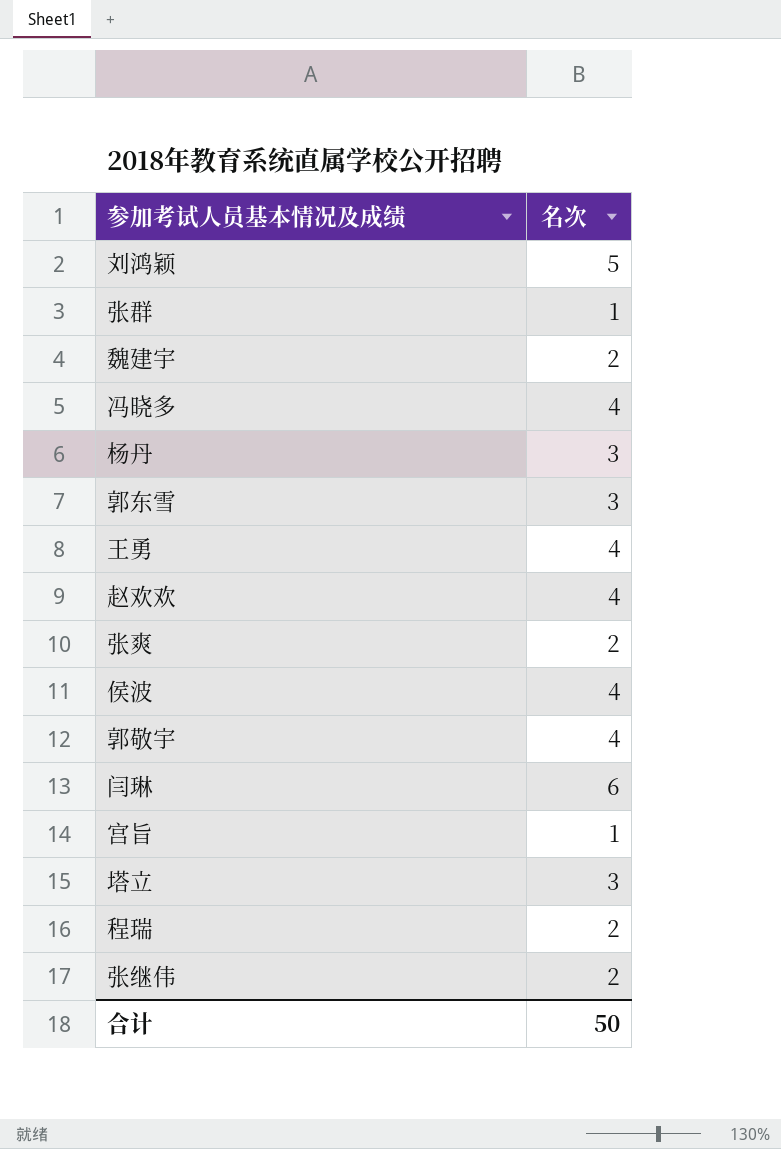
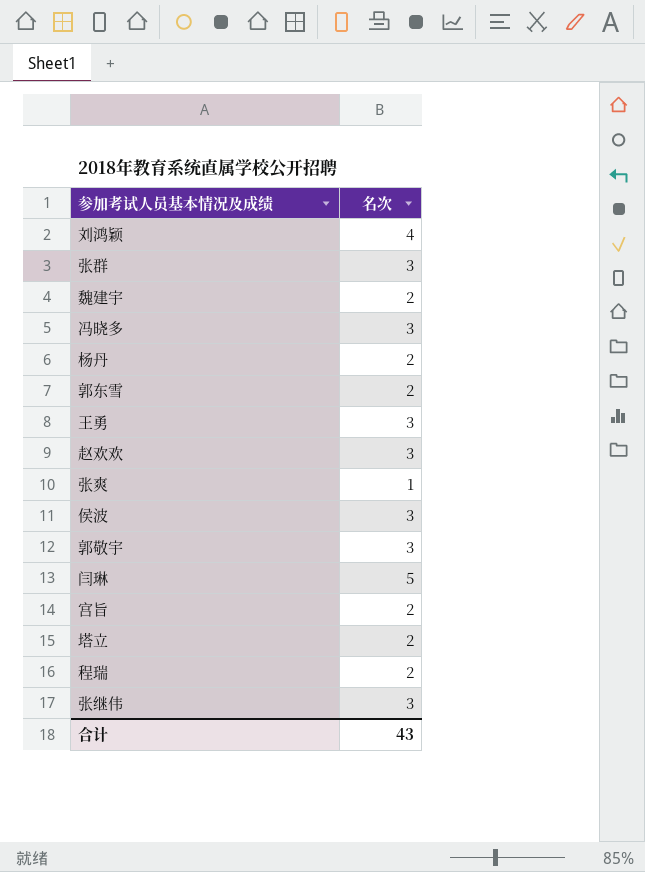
刘鸿颖 | 名次: 5 -> 4
张群 | 名次: 1 -> 3
冯晓多 | 名次: 4 -> 3
杨丹 | 名次: 3 -> 2
郭东雪 | 名次: 3 -> 2
王勇 | 名次: 4 -> 3
赵欢欢 | 名次: 4 -> 3
张爽 | 名次: 2 -> 1
侯波 | 名次: 4 -> 3
郭敬宇 | 名次: 4 -> 3
闫琳 | 名次: 6 -> 5
宫旨 | 名次: 1 -> 2
塔立 | 名次: 3 -> 2
张继伟 | 名次: 2 -> 3
合计 | 名次: 50 -> 43

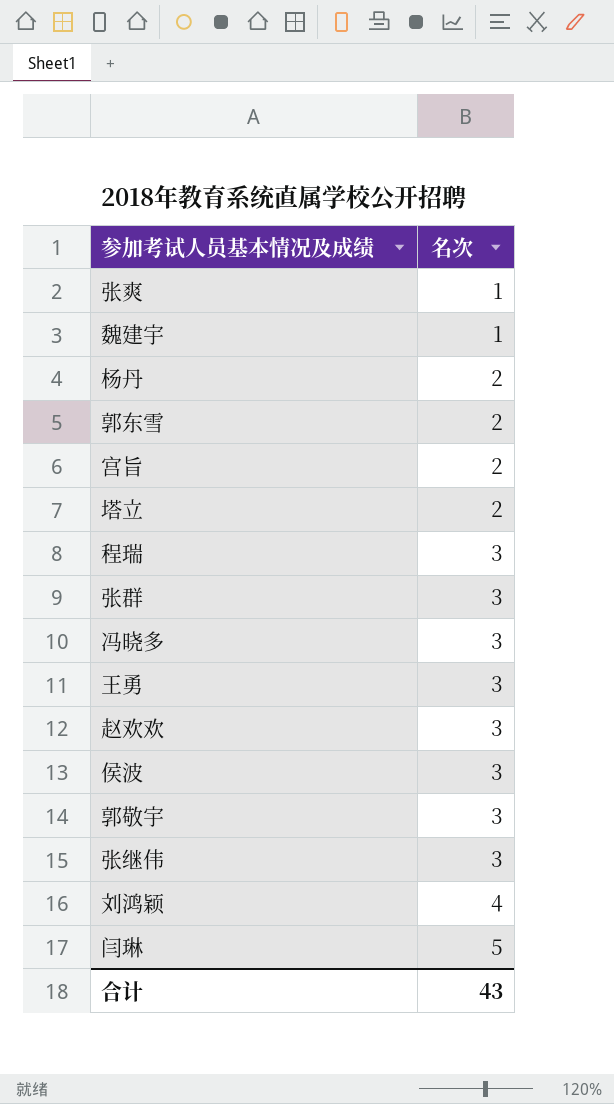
row order: none -> 名次 ascending
魏建宇 | 名次: 2 -> 1
程瑞 | 名次: 2 -> 3

